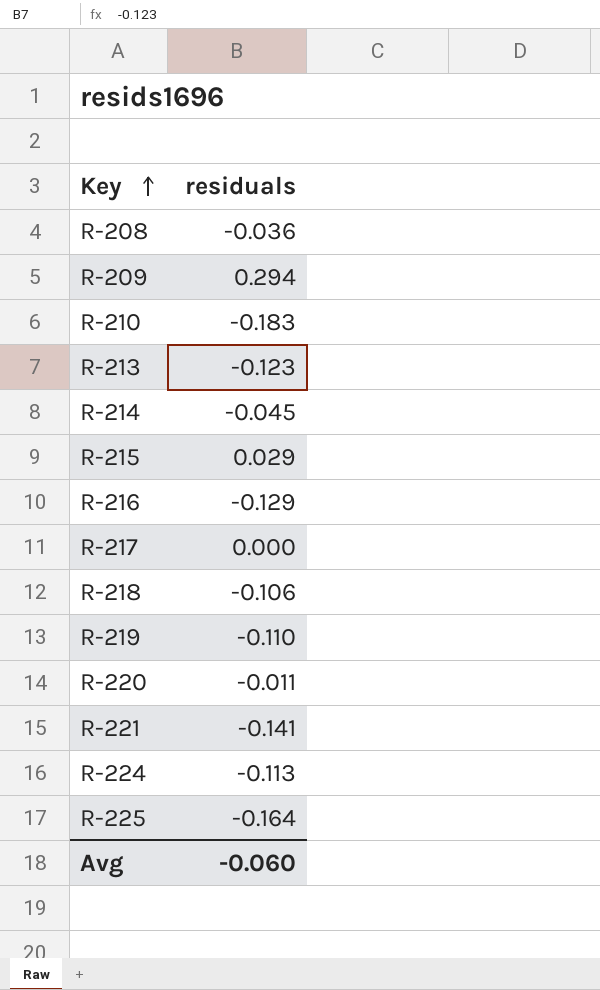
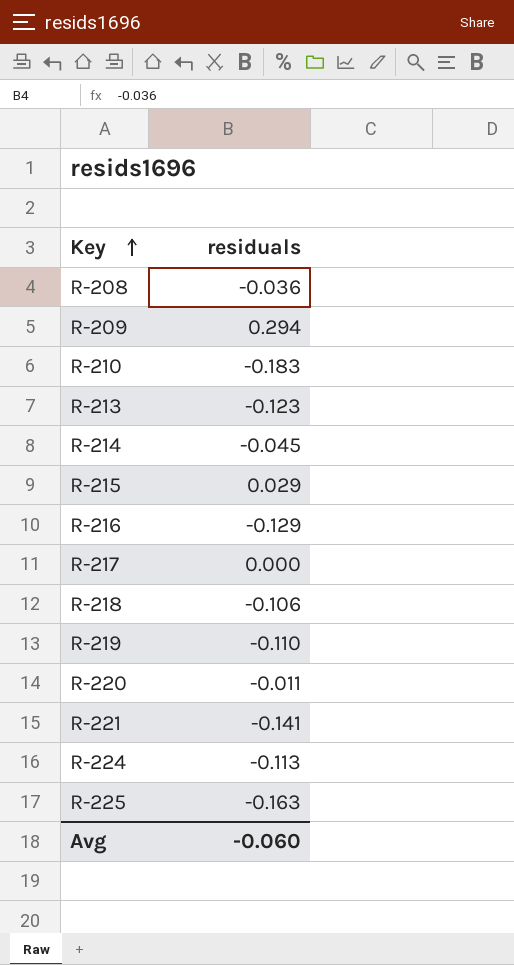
R-225 | residuals: -0.164 -> -0.163

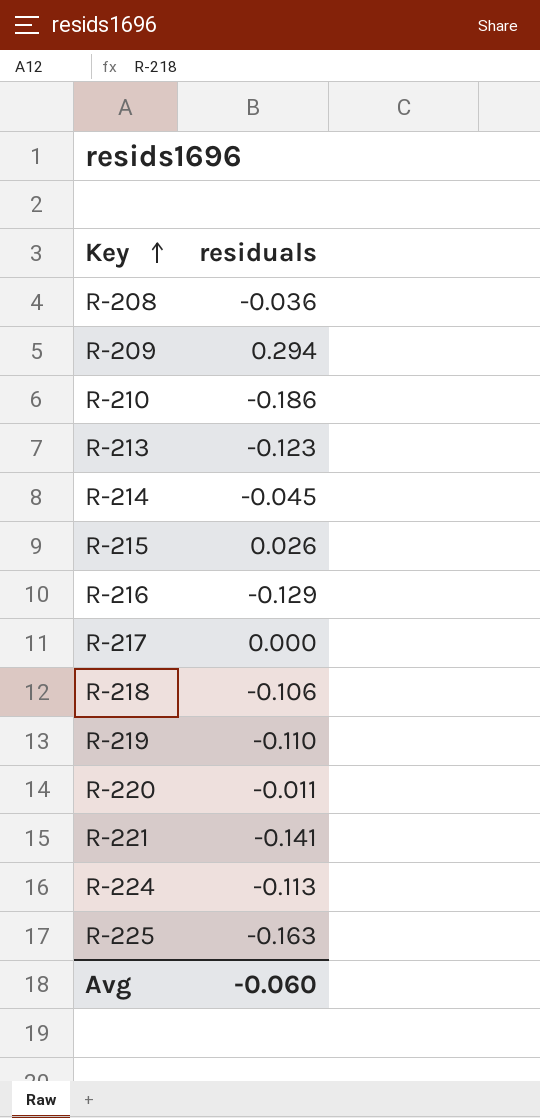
R-210 | residuals: -0.183 -> -0.186
R-215 | residuals: 0.029 -> 0.026

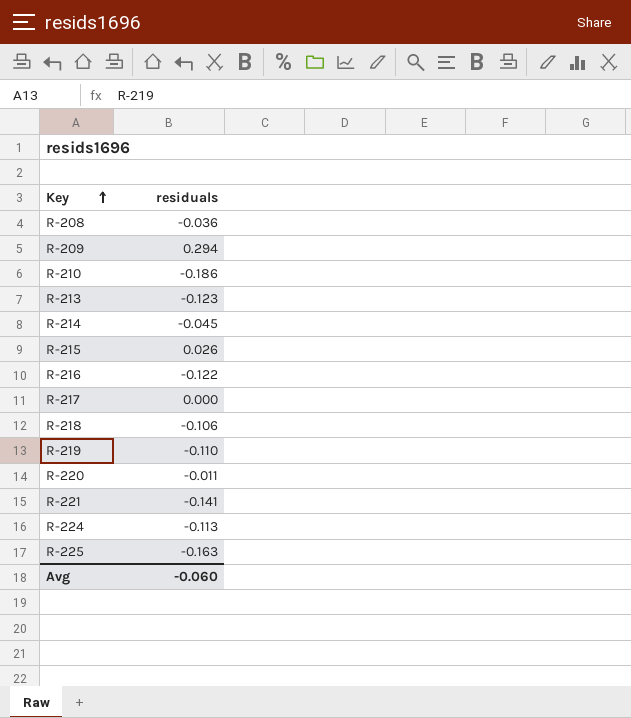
R-216 | residuals: -0.129 -> -0.122

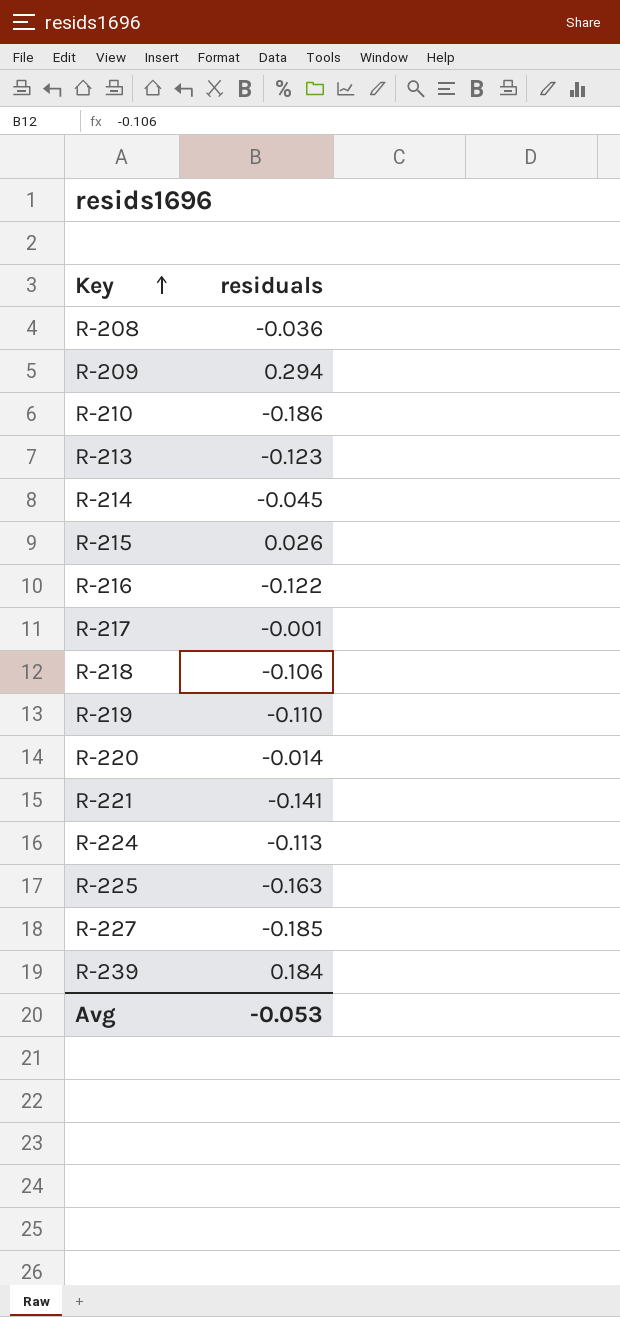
R-217 | residuals: 0.000 -> -0.001
R-220 | residuals: -0.011 -> -0.014
row R-227: none -> -0.185
row R-239: none -> 0.184
Avg | residuals: -0.060 -> -0.053

